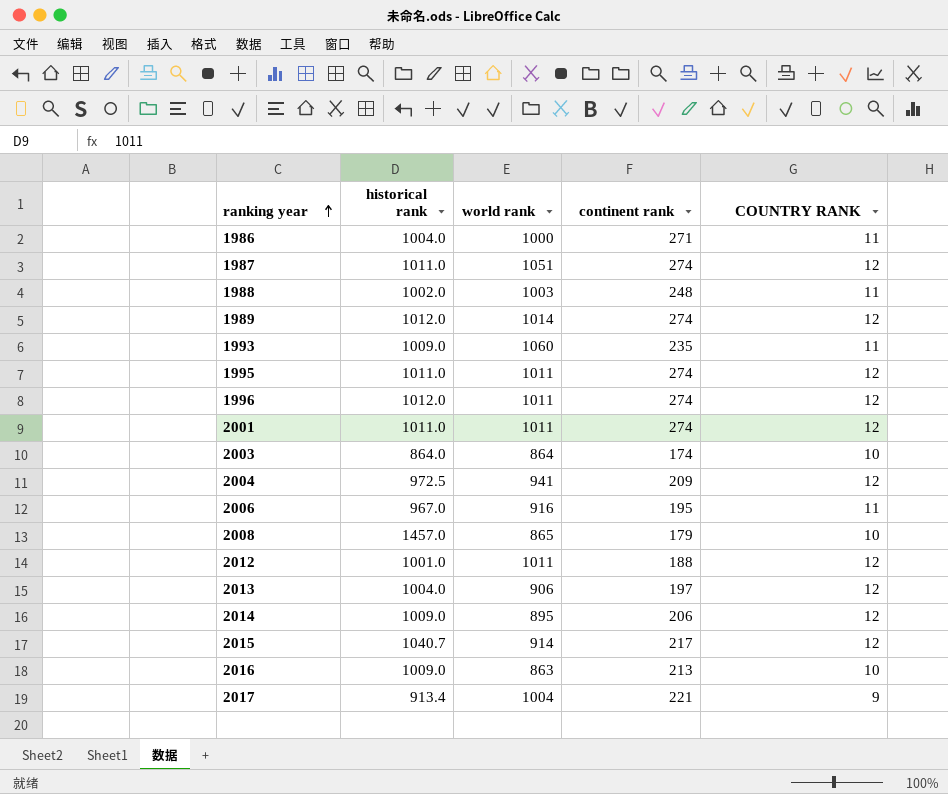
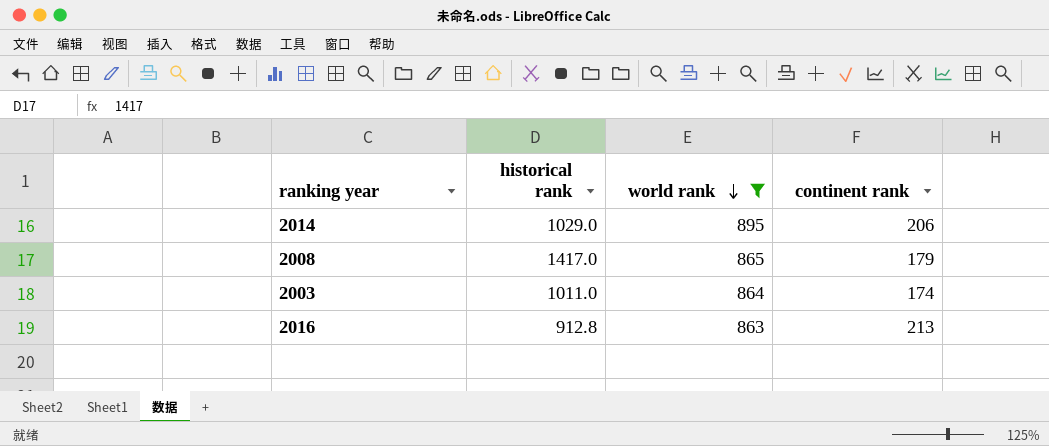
filter: none -> world rank <= 895
row order: ranking year ascending -> world rank descending
column COUNTRY RANK | position: 5 -> none
2014 | historical rank: 1009.0 -> 1029.0
2008 | historical rank: 1457.0 -> 1417.0
2003 | historical rank: 864.0 -> 1011.0
2016 | historical rank: 1009.0 -> 912.8

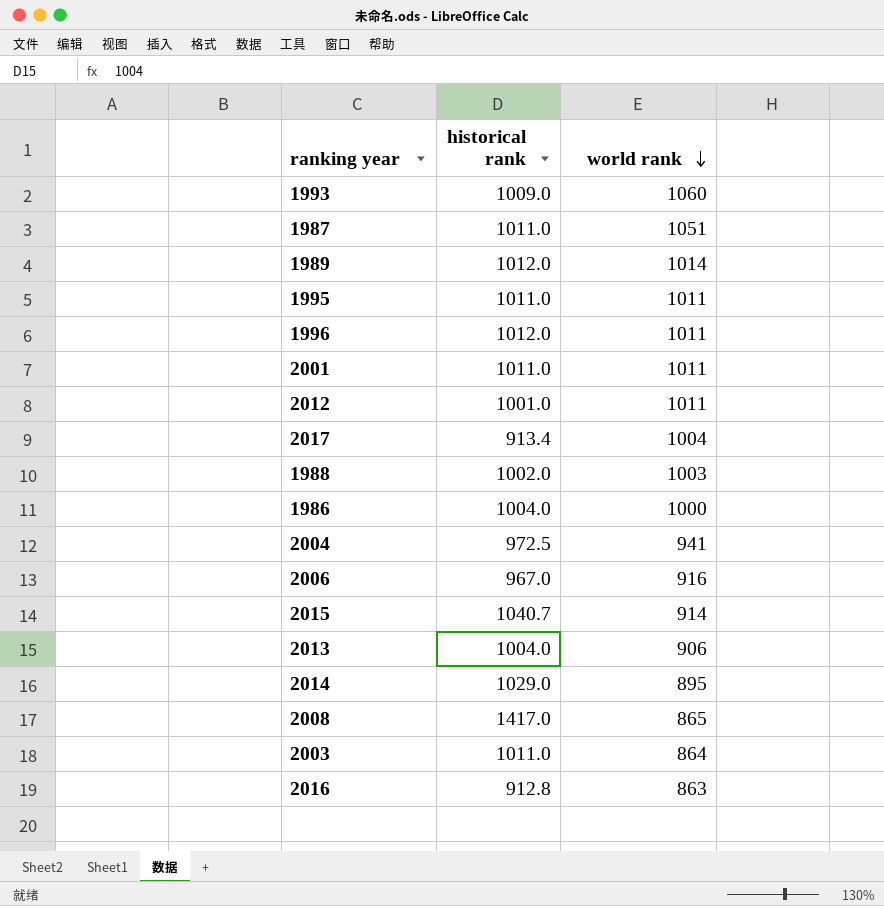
filter: world rank <= 895 -> none
column continent rank | position: 4 -> none

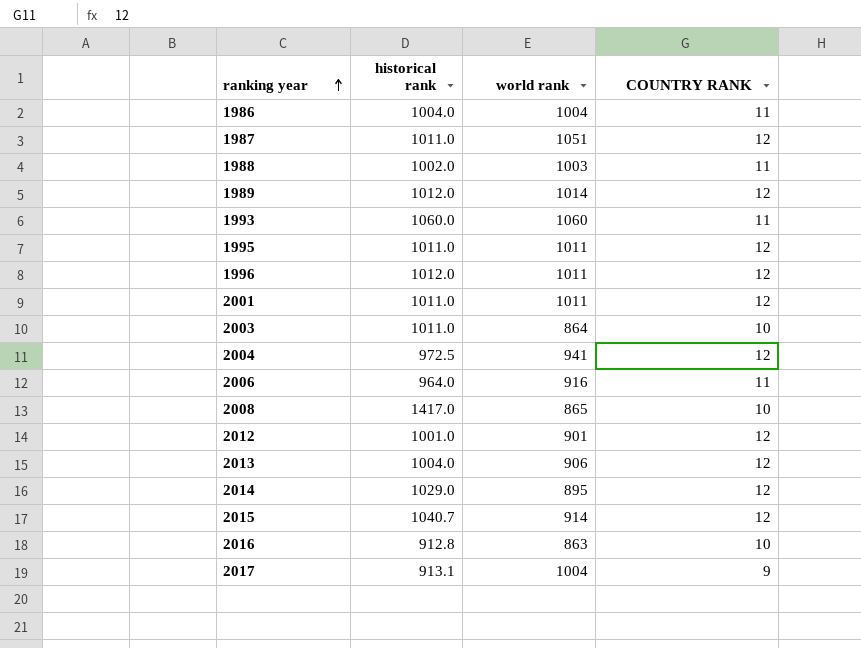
row order: world rank descending -> ranking year ascending
column COUNTRY RANK | position: none -> 4
1986 | world rank: 1000 -> 1004
1993 | historical rank: 1009.0 -> 1060.0
2006 | historical rank: 967.0 -> 964.0
2012 | world rank: 1011 -> 901
2017 | historical rank: 913.4 -> 913.1

